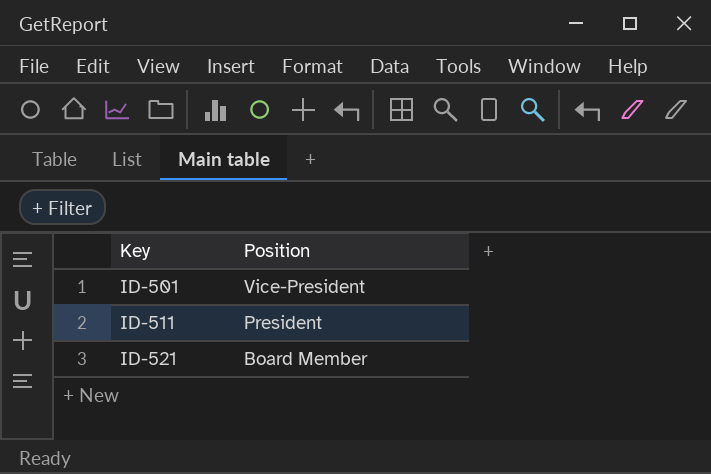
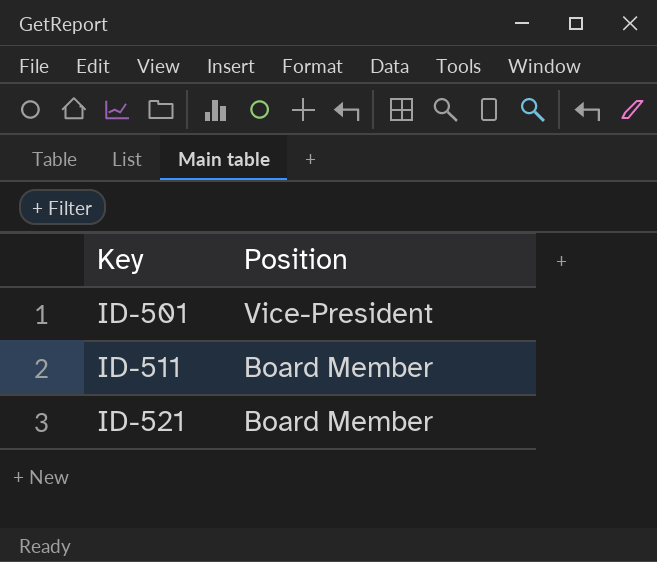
ID-511 | Position: President -> Board Member

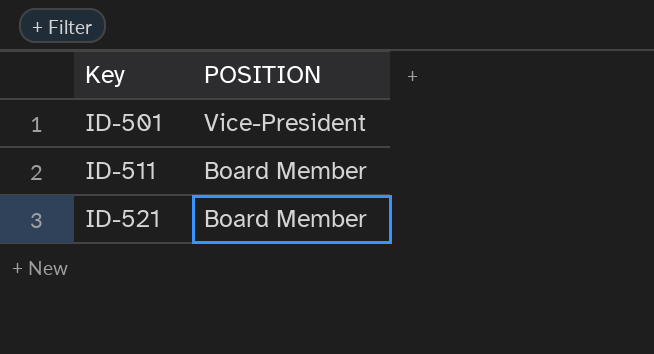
column name: Position -> POSITION

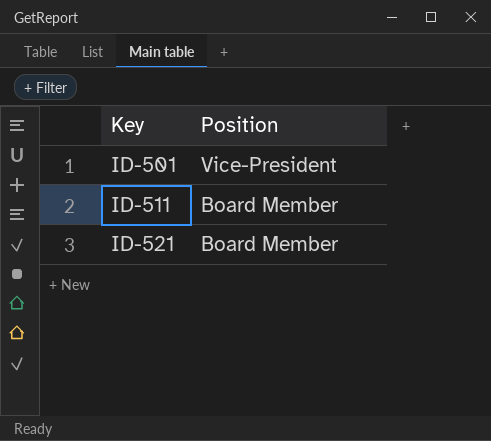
column name: POSITION -> Position

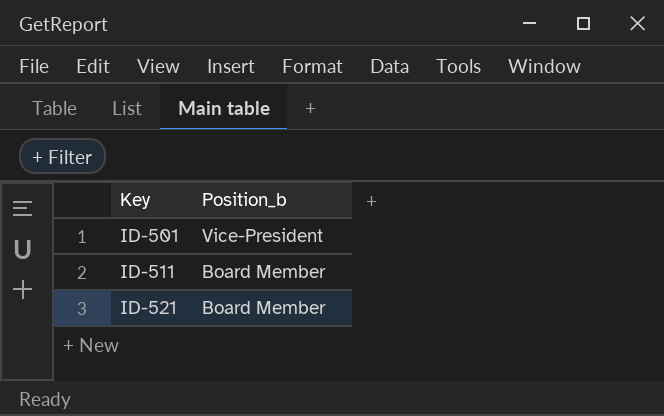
column name: Position -> Position_b

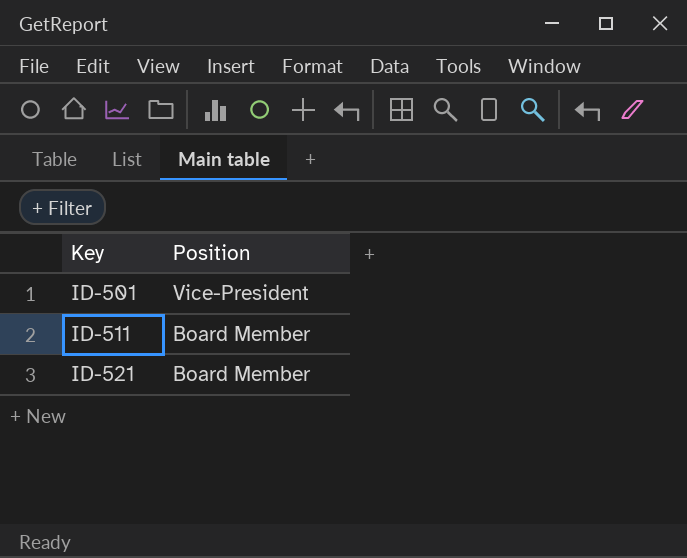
column name: Position_b -> Position

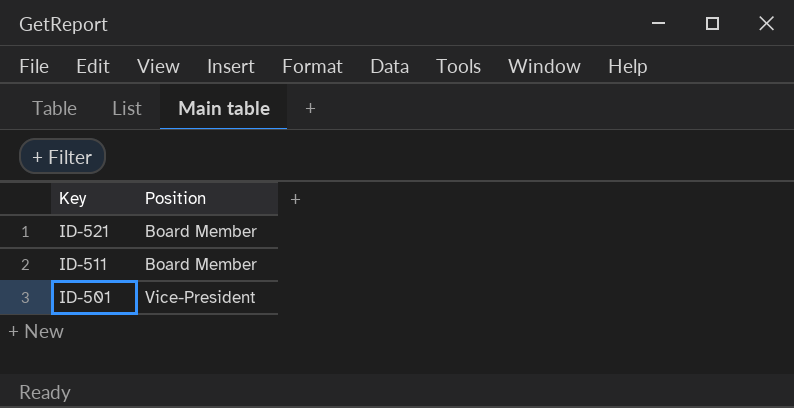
row order: Key ascending -> Key descending

